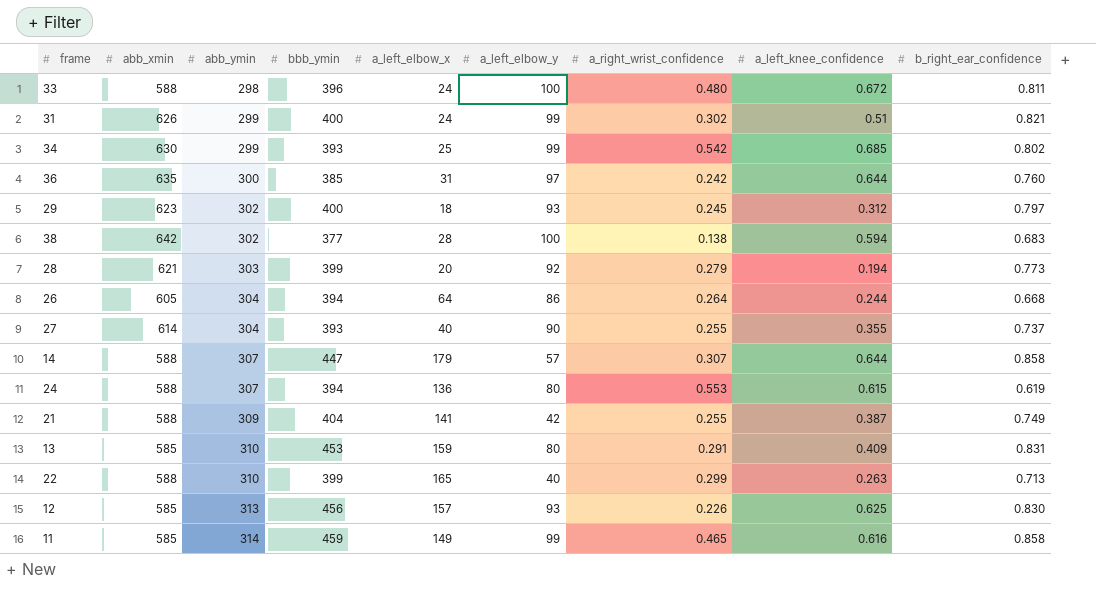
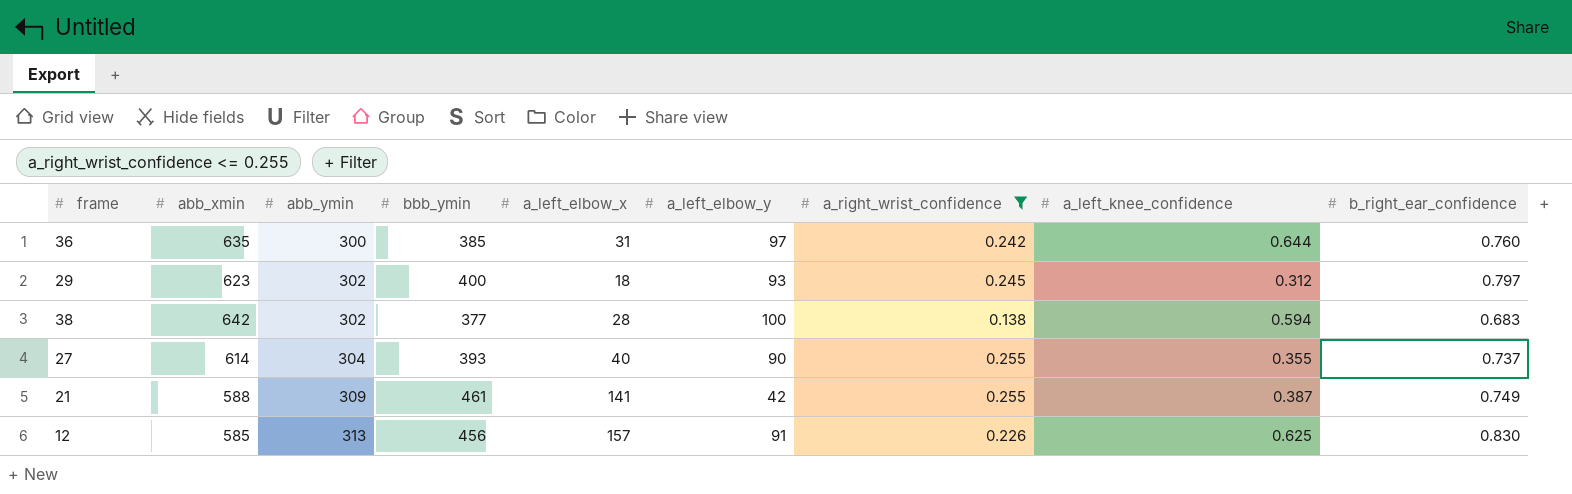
filter: none -> a_right_wrist_confidence <= 0.255
21 | bbb_ymin: 404 -> 461
12 | a_left_elbow_y: 93 -> 91

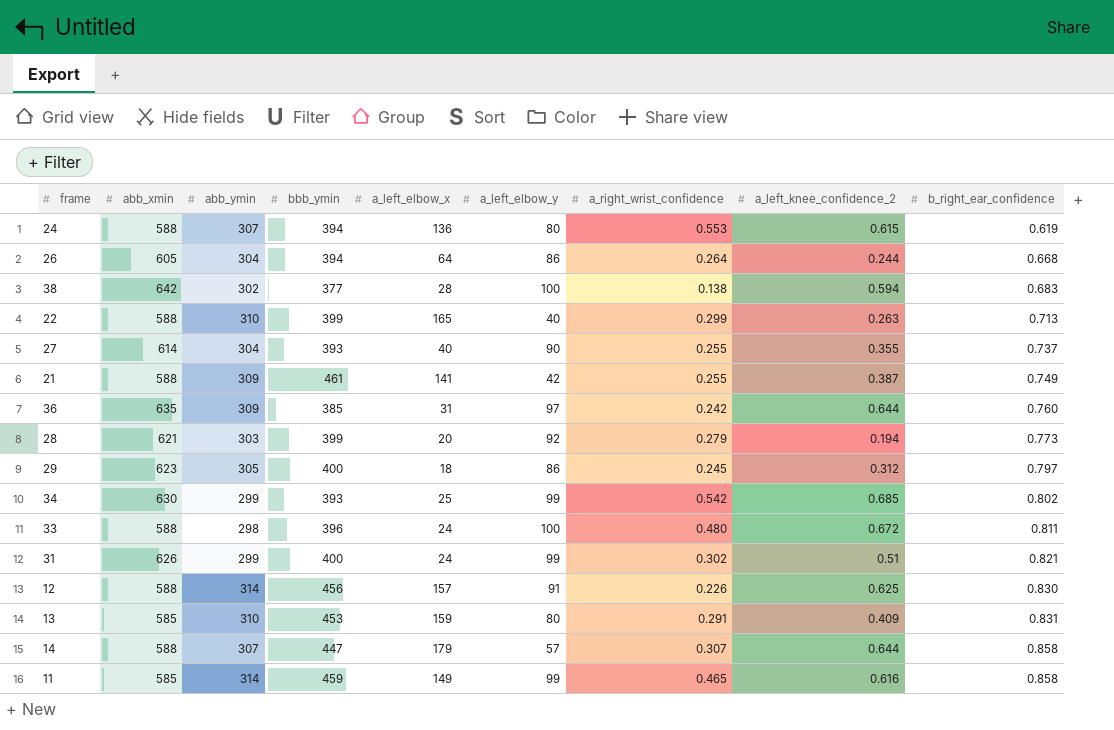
filter: a_right_wrist_confidence <= 0.255 -> none
row order: abb_ymin ascending -> b_right_ear_confidence ascending
column name: a_left_knee_confidence -> a_left_knee_confidence_2
36 | abb_ymin: 300 -> 309
29 | abb_ymin: 302 -> 305
29 | a_left_elbow_y: 93 -> 86
12 | abb_xmin: 585 -> 588
12 | abb_ymin: 313 -> 314

